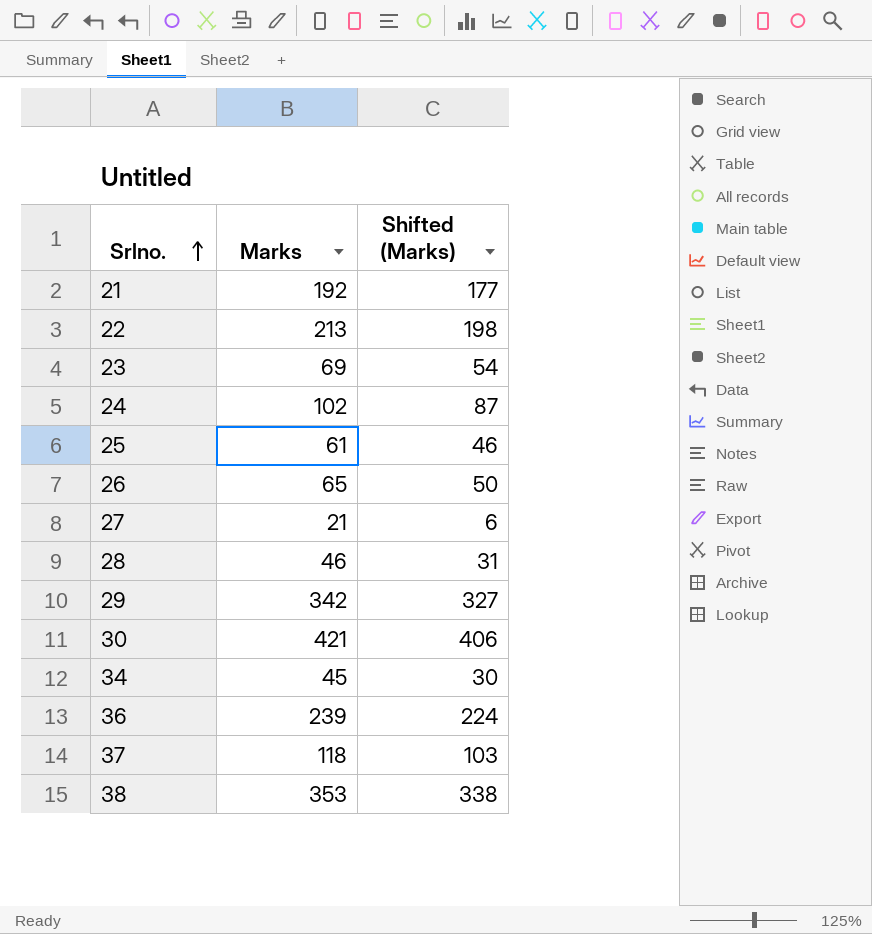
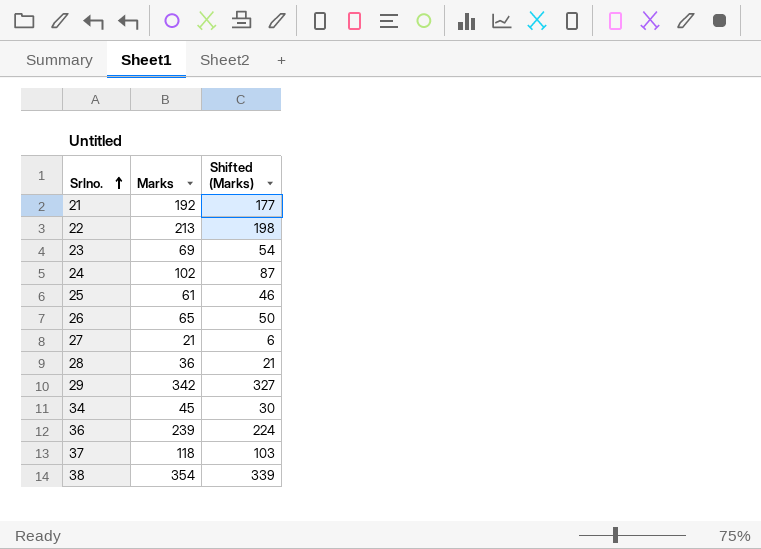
row 30: 421 | 406 -> none
28 | Marks: 46 -> 36
28 | Shifted (Marks): 31 -> 21
38 | Marks: 353 -> 354
38 | Shifted (Marks): 338 -> 339

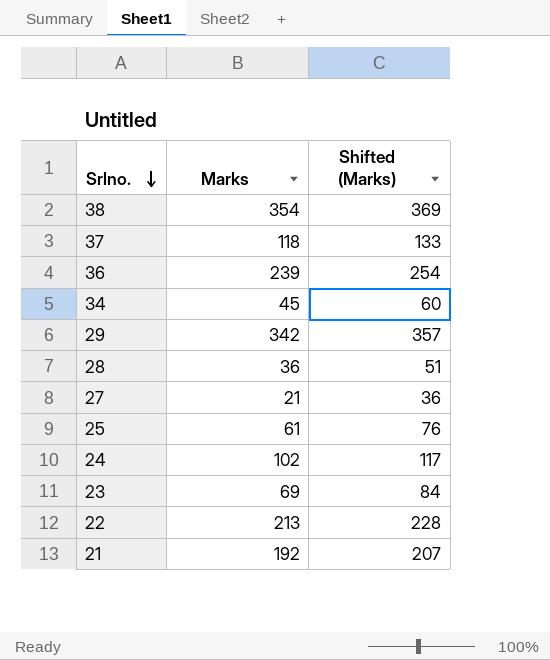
row order: Srlno. ascending -> Srlno. descending
column Shifted (Marks) | formula: [Marks] - 15 -> [Marks] + 15
row 26: 65 | 50 -> none

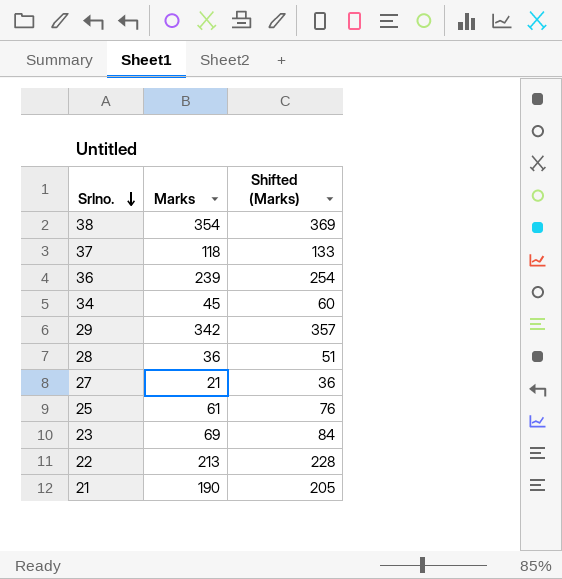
row 24: 102 | 117 -> none
21 | Marks: 192 -> 190
21 | Shifted (Marks): 207 -> 205

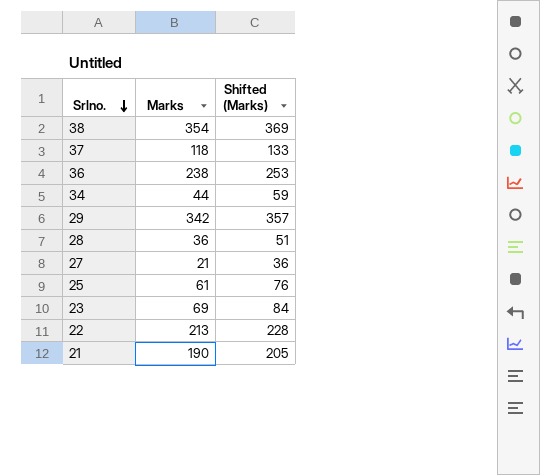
36 | Marks: 239 -> 238
36 | Shifted (Marks): 254 -> 253
34 | Marks: 45 -> 44
34 | Shifted (Marks): 60 -> 59

